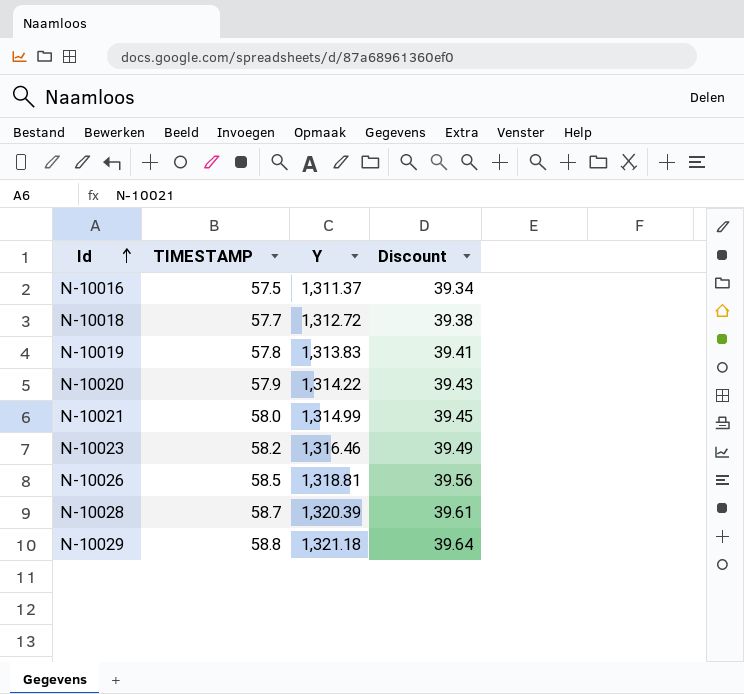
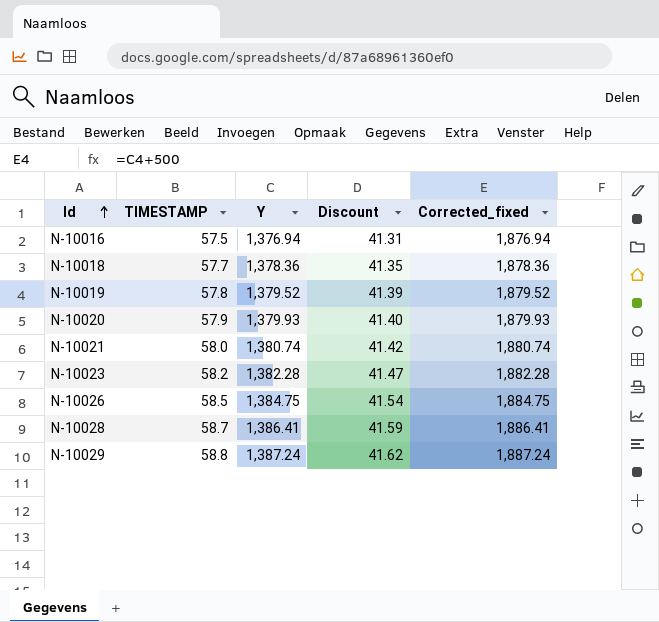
column Corrected_fixed | formula: none -> [Y] + 500
N-10016 | Y: 1,311.37 -> 1,376.94
N-10016 | Discount: 39.34 -> 41.31
N-10018 | Y: 1,312.72 -> 1,378.36
N-10018 | Discount: 39.38 -> 41.35
N-10019 | Y: 1,313.83 -> 1,379.52
N-10019 | Discount: 39.41 -> 41.39
N-10020 | Y: 1,314.22 -> 1,379.93
N-10020 | Discount: 39.43 -> 41.40
N-10021 | Y: 1,314.99 -> 1,380.74
N-10021 | Discount: 39.45 -> 41.42
N-10023 | Y: 1,316.46 -> 1,382.28
N-10023 | Discount: 39.49 -> 41.47
N-10026 | Y: 1,318.81 -> 1,384.75
N-10026 | Discount: 39.56 -> 41.54
N-10028 | Y: 1,320.39 -> 1,386.41
N-10028 | Discount: 39.61 -> 41.59
N-10029 | Y: 1,321.18 -> 1,387.24
N-10029 | Discount: 39.64 -> 41.62

